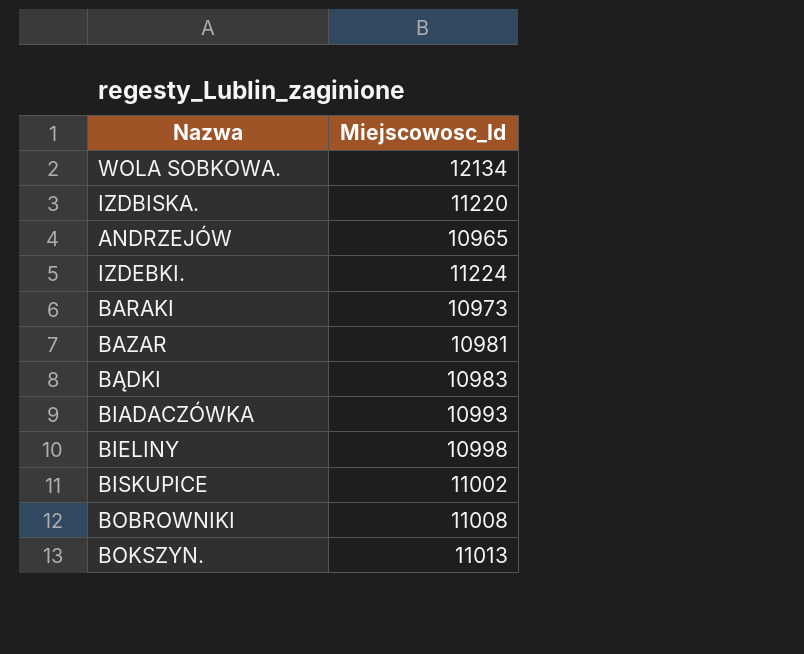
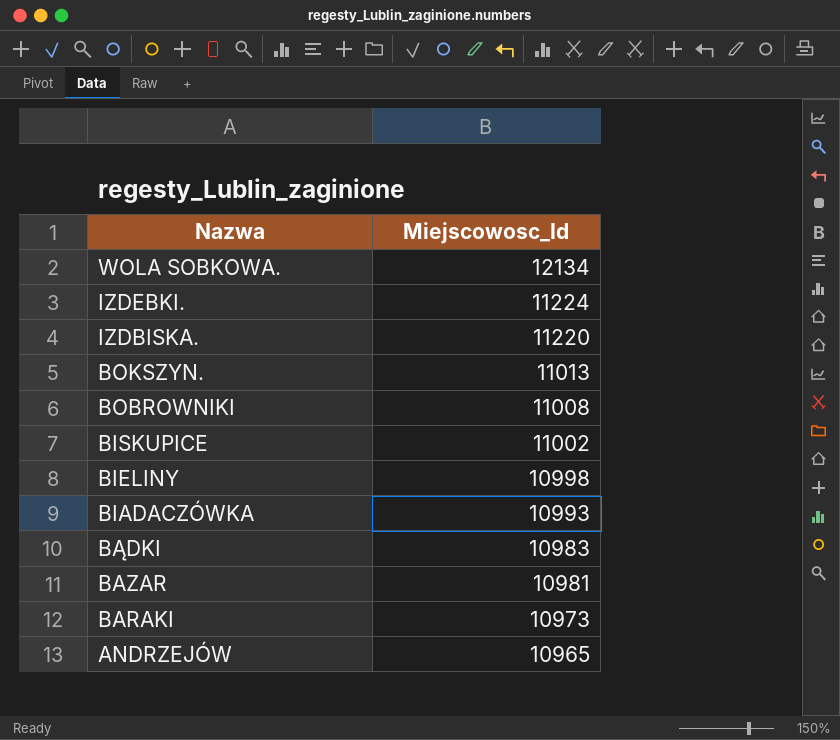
row order: none -> Miejscowosc_Id descending

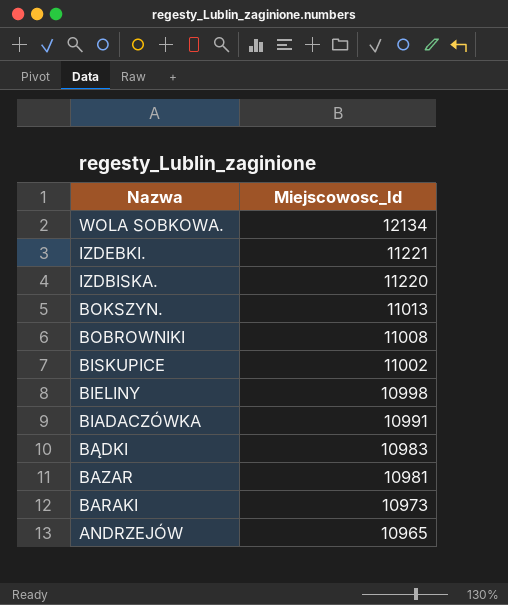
IZDEBKI. | Miejscowosc_Id: 11224 -> 11221
BIADACZÓWKA | Miejscowosc_Id: 10993 -> 10991

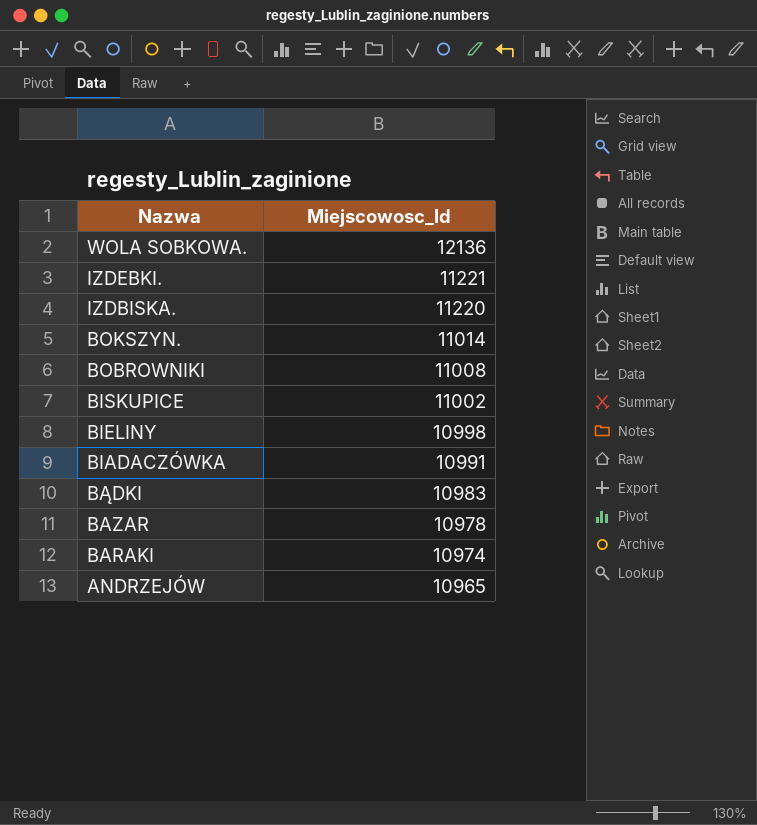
WOLA SOBKOWA. | Miejscowosc_Id: 12134 -> 12136
BOKSZYN. | Miejscowosc_Id: 11013 -> 11014
BAZAR | Miejscowosc_Id: 10981 -> 10978
BARAKI | Miejscowosc_Id: 10973 -> 10974

